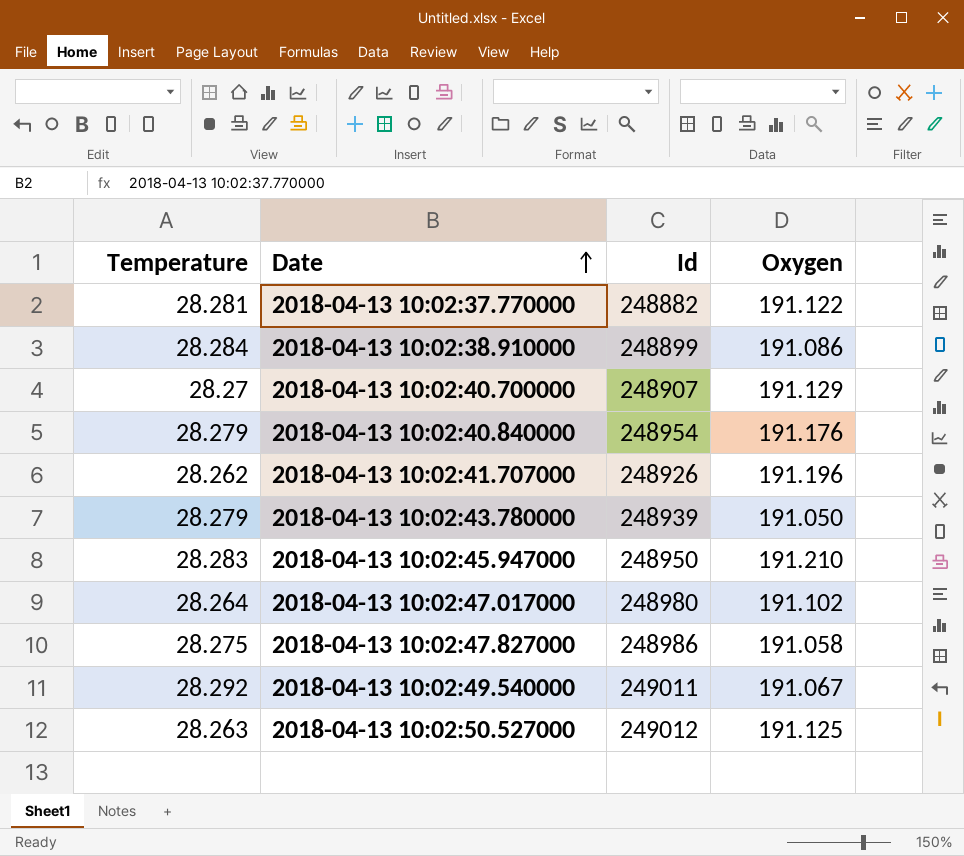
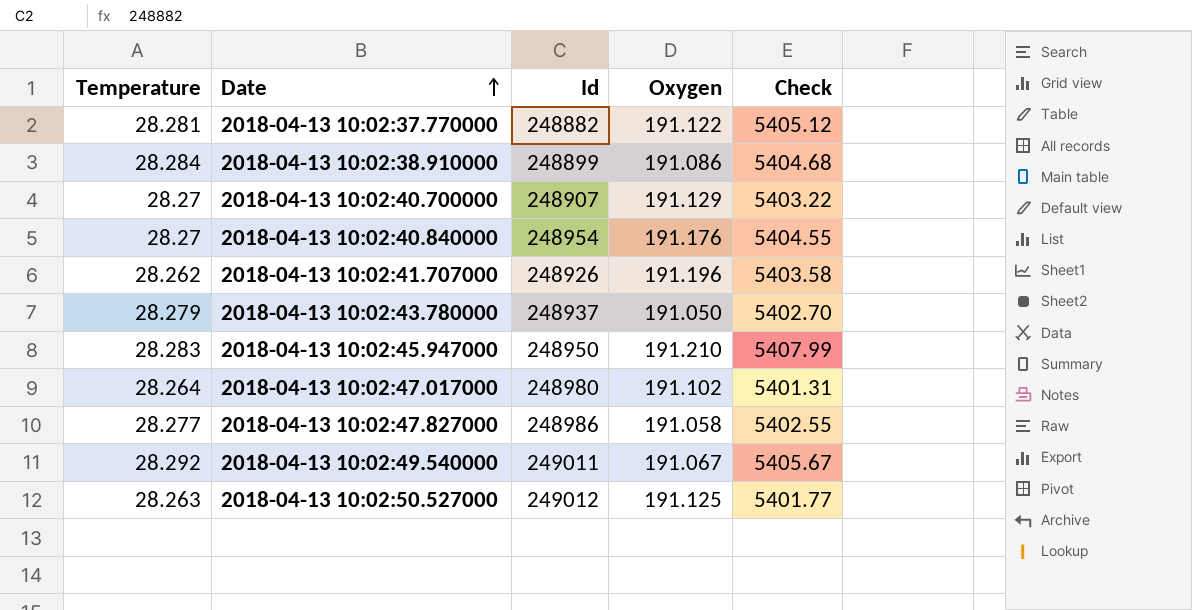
column Check | formula: none -> [Temperature] * [Oxygen]
2018-04-13 10:02:40.840000 | Temperature: 28.279 -> 28.27
2018-04-13 10:02:43.780000 | Id: 248939 -> 248937
2018-04-13 10:02:47.827000 | Temperature: 28.275 -> 28.277

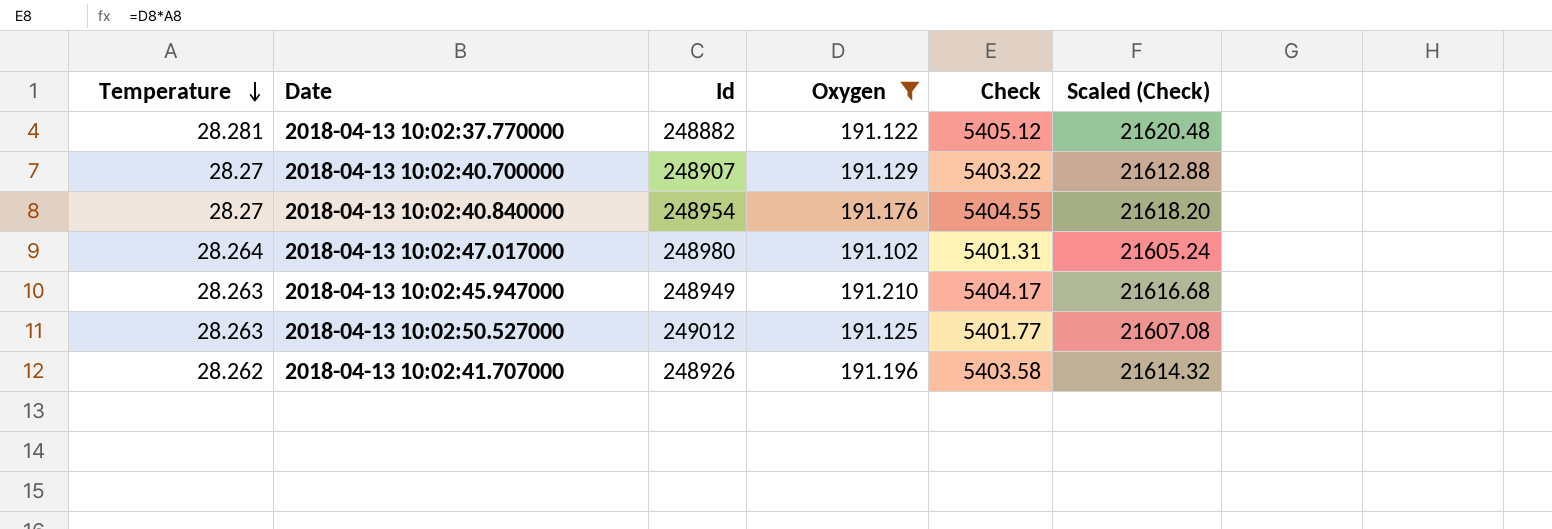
filter: none -> Oxygen >= 191.102
row order: Date ascending -> Temperature descending
column Scaled (Check) | formula: none -> [Check] * 4
2018-04-13 10:02:45.947000 | Temperature: 28.283 -> 28.263
2018-04-13 10:02:45.947000 | Id: 248950 -> 248949
2018-04-13 10:02:45.947000 | Check: 5407.99 -> 5404.17

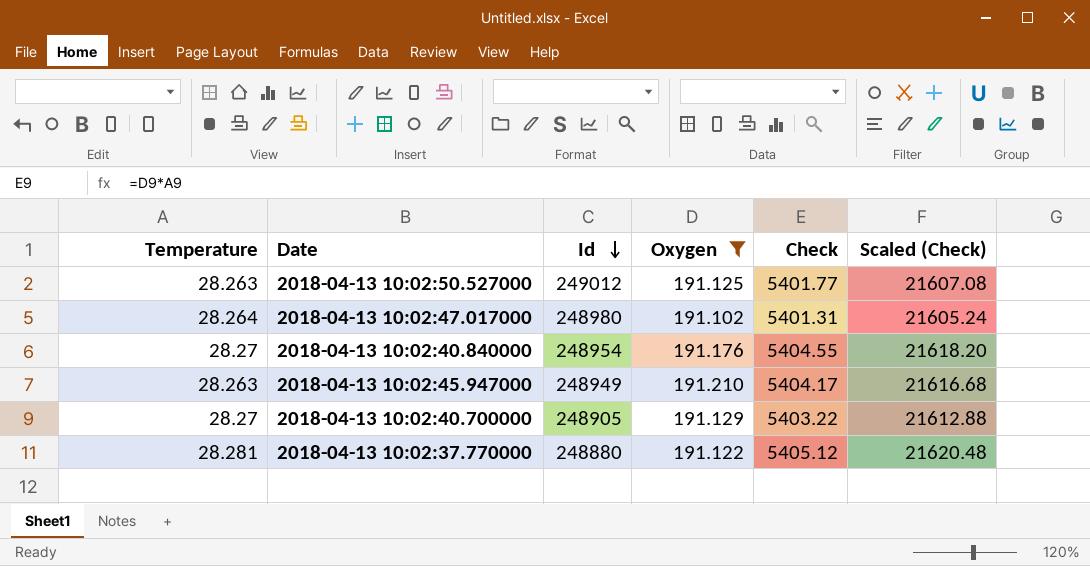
row order: Temperature descending -> Id descending
row 2018-04-13 10:02:41.707000: 28.262 | 248926 | 191.196 | 5403.58 | 21614.32 -> none
2018-04-13 10:02:40.700000 | Id: 248907 -> 248905
2018-04-13 10:02:37.770000 | Id: 248882 -> 248880

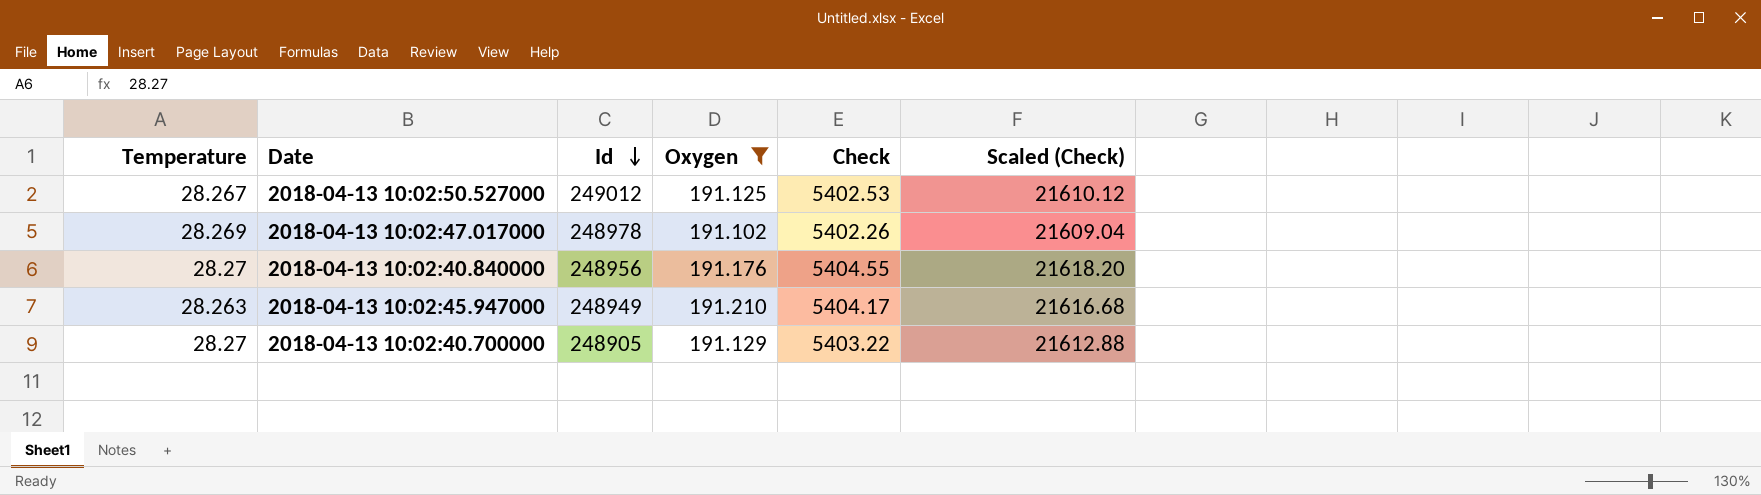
row 2018-04-13 10:02:37.770000: 28.281 | 248880 | 191.122 | 5405.12 | 21620.48 -> none
2018-04-13 10:02:50.527000 | Temperature: 28.263 -> 28.267
2018-04-13 10:02:50.527000 | Check: 5401.77 -> 5402.53
2018-04-13 10:02:50.527000 | Scaled (Check): 21607.08 -> 21610.12
2018-04-13 10:02:47.017000 | Temperature: 28.264 -> 28.269
2018-04-13 10:02:47.017000 | Id: 248980 -> 248978
2018-04-13 10:02:47.017000 | Check: 5401.31 -> 5402.26
2018-04-13 10:02:47.017000 | Scaled (Check): 21605.24 -> 21609.04
2018-04-13 10:02:40.840000 | Id: 248954 -> 248956

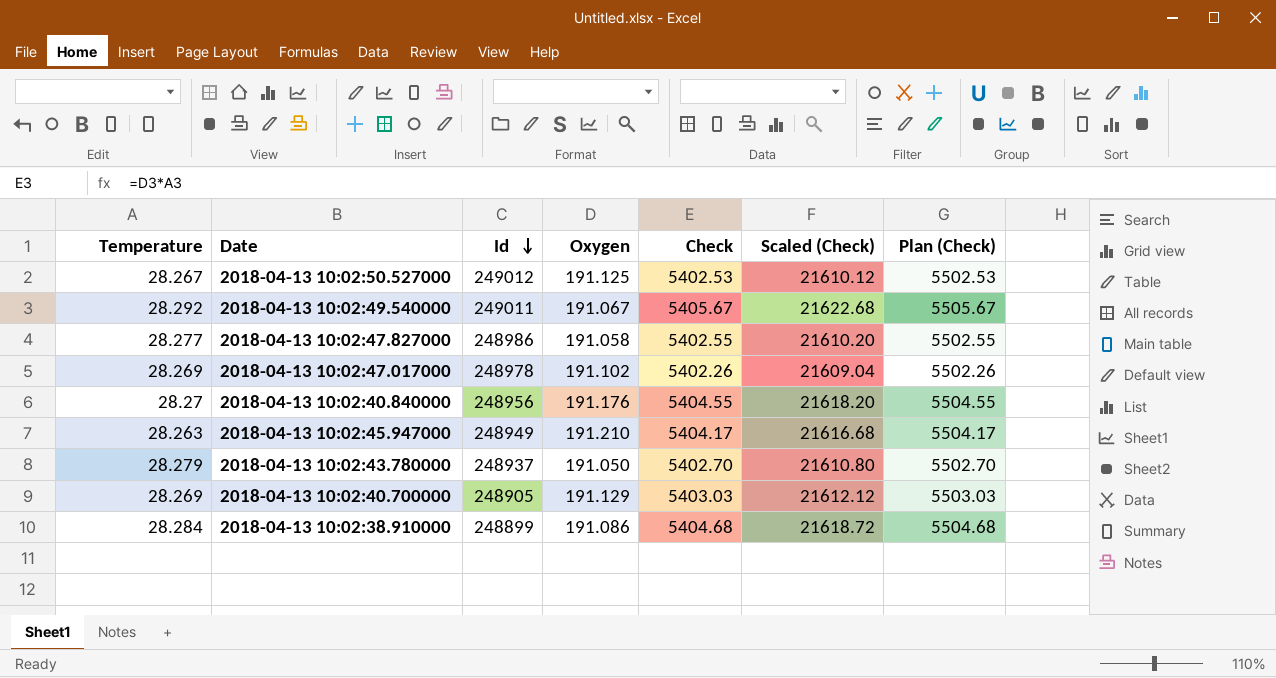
filter: Oxygen >= 191.102 -> none
column Plan (Check) | formula: none -> [Check] + 100
2018-04-13 10:02:40.700000 | Temperature: 28.27 -> 28.269
2018-04-13 10:02:40.700000 | Check: 5403.22 -> 5403.03
2018-04-13 10:02:40.700000 | Scaled (Check): 21612.88 -> 21612.12

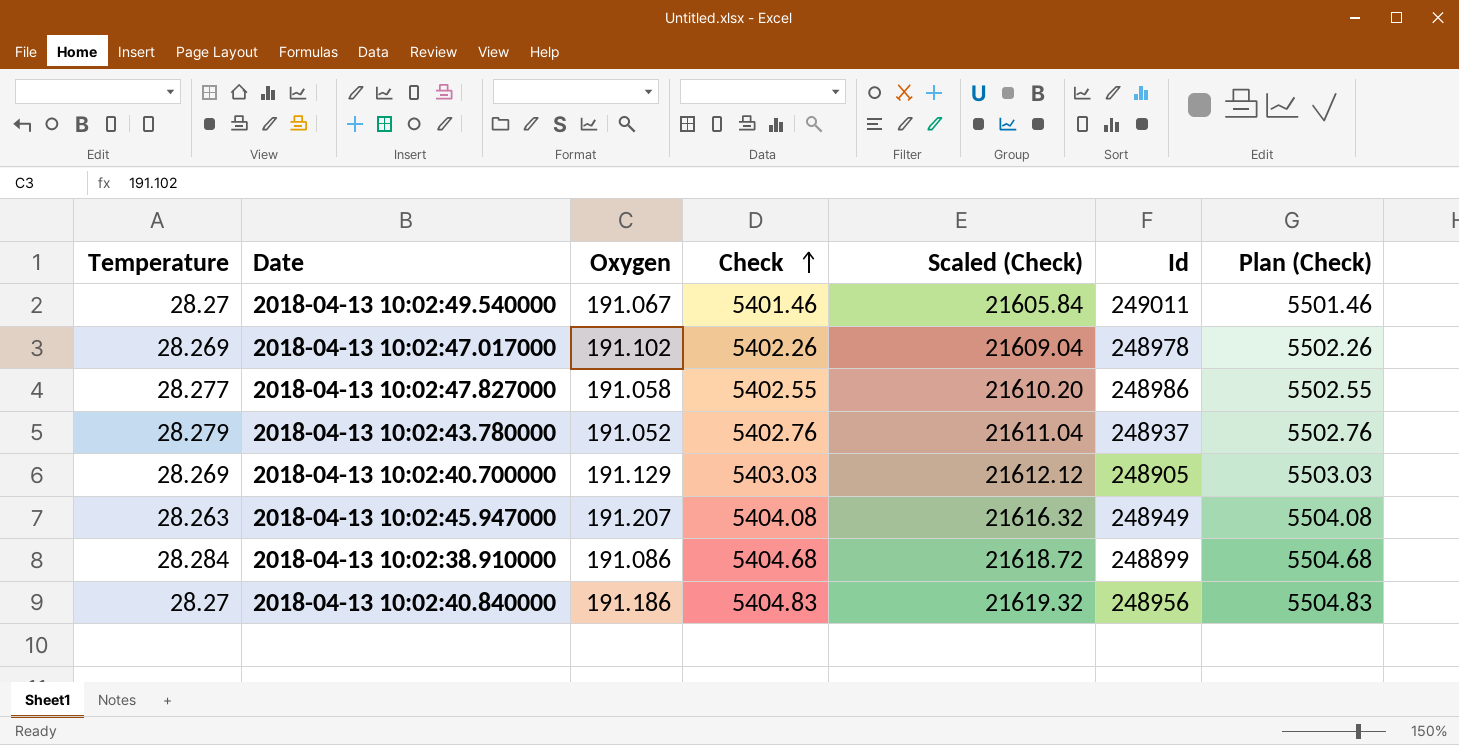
row order: Id descending -> Check ascending
column Id | position: 3 -> 6
row 2018-04-13 10:02:50.527000: 28.267 | 249012 | 191.125 | 5402.53 | 21610.12 | 5502.53 -> none
2018-04-13 10:02:49.540000 | Temperature: 28.292 -> 28.27
2018-04-13 10:02:49.540000 | Check: 5405.67 -> 5401.46
2018-04-13 10:02:49.540000 | Scaled (Check): 21622.68 -> 21605.84
2018-04-13 10:02:49.540000 | Plan (Check): 5505.67 -> 5501.46
2018-04-13 10:02:43.780000 | Oxygen: 191.050 -> 191.052
2018-04-13 10:02:43.780000 | Check: 5402.70 -> 5402.76
2018-04-13 10:02:43.780000 | Scaled (Check): 21610.80 -> 21611.04
2018-04-13 10:02:43.780000 | Plan (Check): 5502.70 -> 5502.76
2018-04-13 10:02:45.947000 | Oxygen: 191.210 -> 191.207
2018-04-13 10:02:45.947000 | Check: 5404.17 -> 5404.08
2018-04-13 10:02:45.947000 | Scaled (Check): 21616.68 -> 21616.32
2018-04-13 10:02:45.947000 | Plan (Check): 5504.17 -> 5504.08
2018-04-13 10:02:40.840000 | Oxygen: 191.176 -> 191.186
2018-04-13 10:02:40.840000 | Check: 5404.55 -> 5404.83
2018-04-13 10:02:40.840000 | Scaled (Check): 21618.20 -> 21619.32
2018-04-13 10:02:40.840000 | Plan (Check): 5504.55 -> 5504.83

